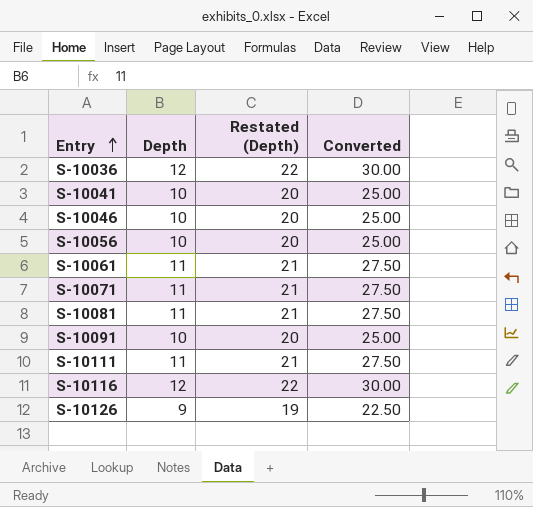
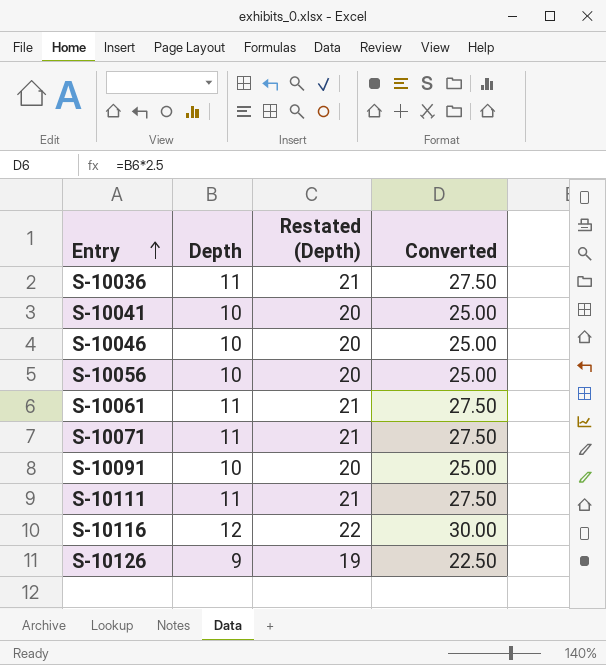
row S-10081: 11 | 21 | 27.50 -> none
S-10036 | Depth: 12 -> 11
S-10036 | Restated (Depth): 22 -> 21
S-10036 | Converted: 30.00 -> 27.50

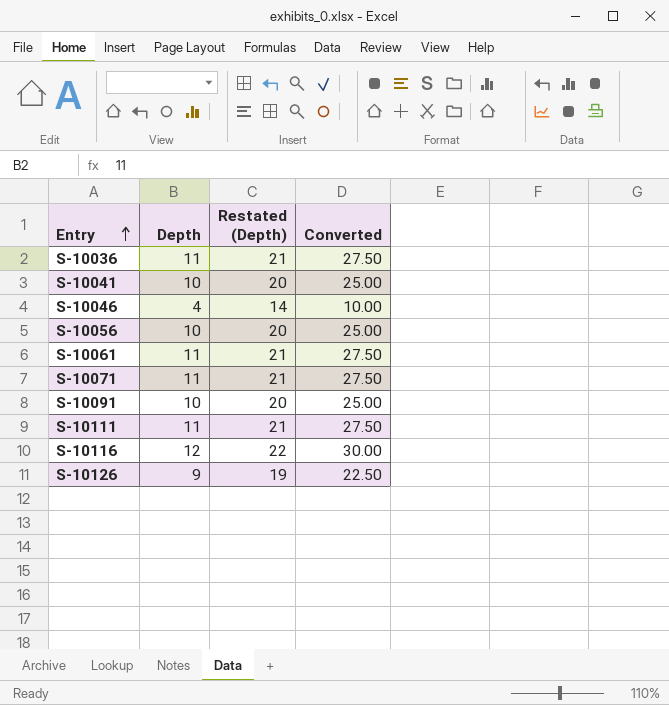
S-10046 | Depth: 10 -> 4
S-10046 | Restated (Depth): 20 -> 14
S-10046 | Converted: 25.00 -> 10.00

